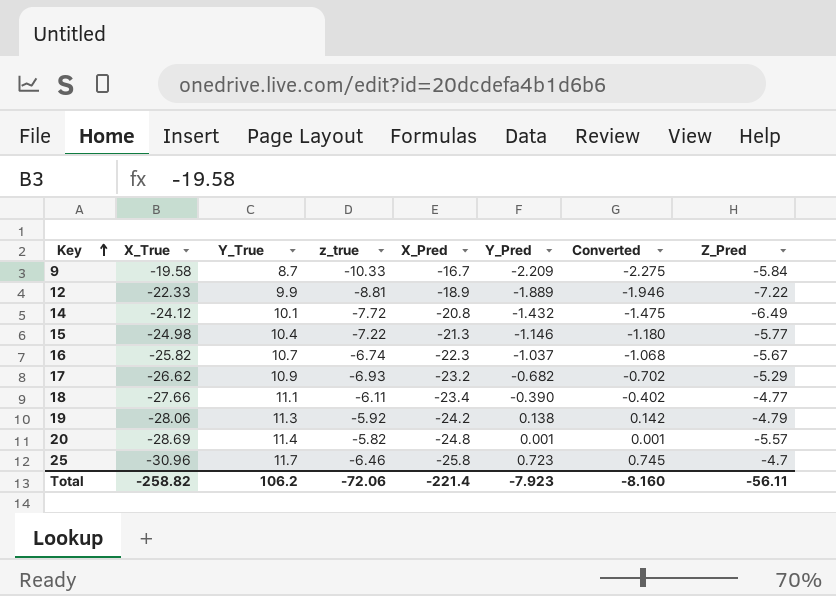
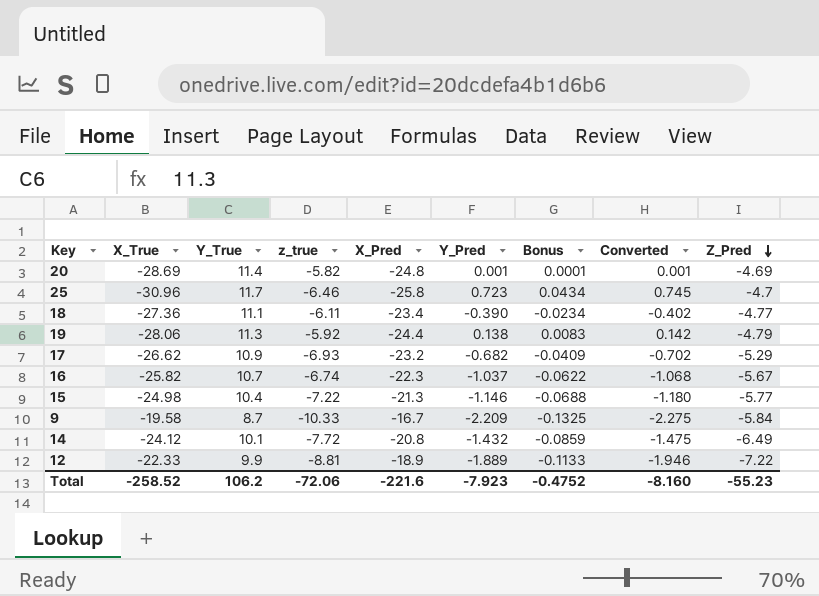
row order: Key ascending -> Z_Pred descending
column Bonus | formula: none -> [Y_Pred] * 0.06
20 | Z_Pred: -5.57 -> -4.69
18 | X_True: -27.66 -> -27.36
19 | X_Pred: -24.2 -> -24.4
Total | X_True: -258.82 -> -258.52
Total | X_Pred: -221.4 -> -221.6
Total | Z_Pred: -56.11 -> -55.23

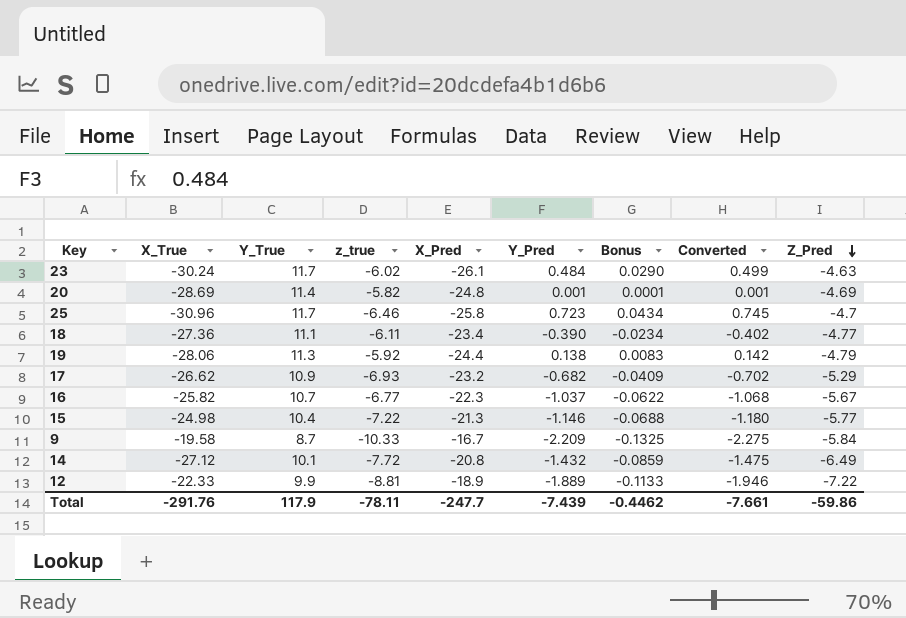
row 23: none -> -30.24 | 11.7 | -6.02 | -26.1 | 0.484 | 0.0290 | 0.499 | -4.63
16 | z_true: -6.74 -> -6.77
14 | X_True: -24.12 -> -27.12
Total | X_True: -258.52 -> -291.76
Total | Y_True: 106.2 -> 117.9
Total | z_true: -72.06 -> -78.11
Total | X_Pred: -221.6 -> -247.7
Total | Y_Pred: -7.923 -> -7.439
Total | Bonus: -0.4752 -> -0.4462
Total | Converted: -8.160 -> -7.661
Total | Z_Pred: -55.23 -> -59.86

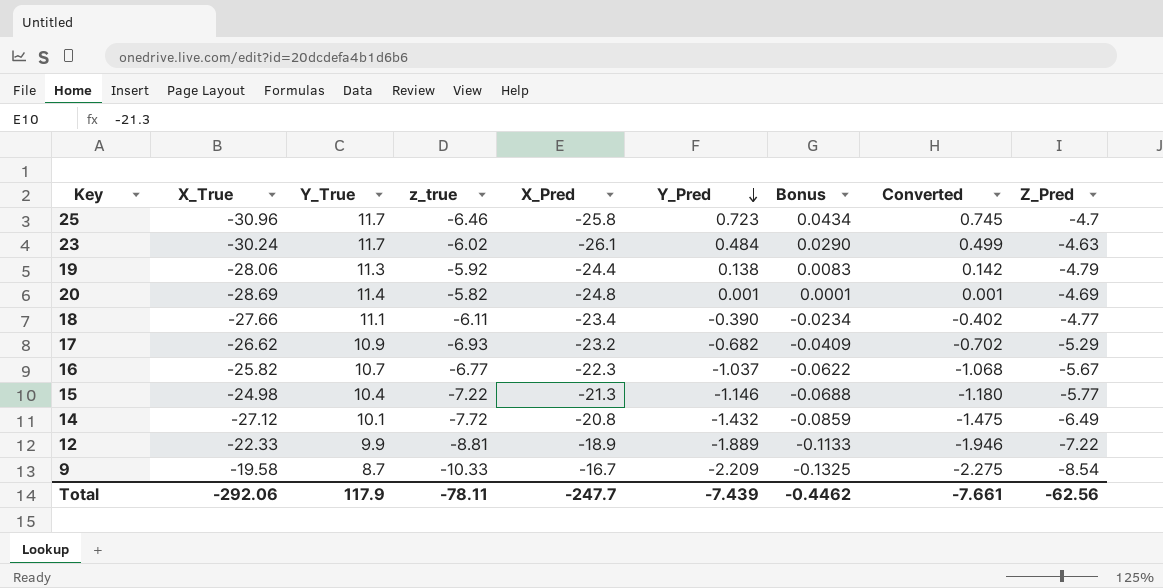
row order: Z_Pred descending -> Y_Pred descending
18 | X_True: -27.36 -> -27.66
9 | Z_Pred: -5.84 -> -8.54
Total | X_True: -291.76 -> -292.06
Total | Z_Pred: -59.86 -> -62.56

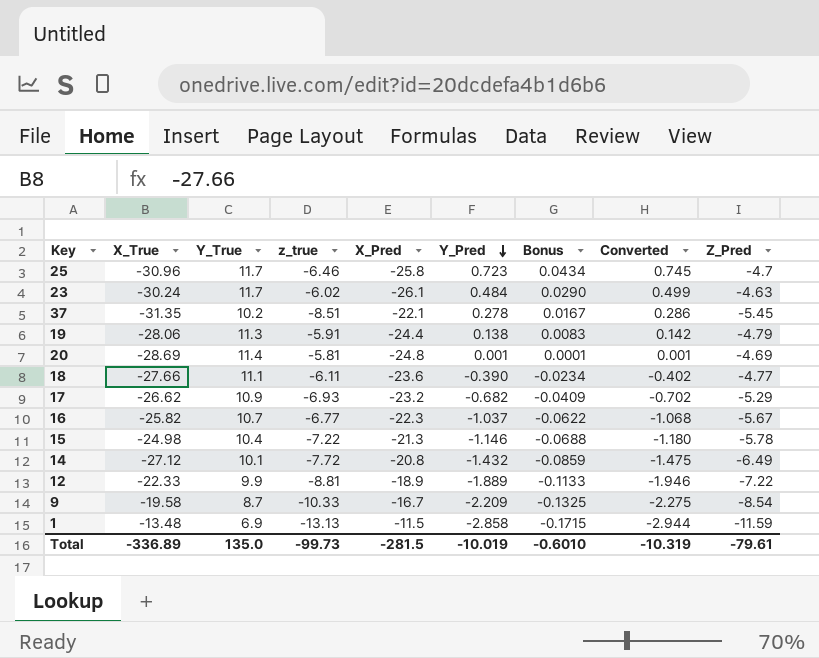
row 37: none -> -31.35 | 10.2 | -8.51 | -22.1 | 0.278 | 0.0167 | 0.286 | -5.45
19 | z_true: -5.92 -> -5.91
20 | z_true: -5.82 -> -5.81
18 | X_Pred: -23.4 -> -23.6
15 | Z_Pred: -5.77 -> -5.78
row 1: none -> -13.48 | 6.9 | -13.13 | -11.5 | -2.858 | -0.1715 | -2.944 | -11.59
Total | X_True: -292.06 -> -336.89
Total | Y_True: 117.9 -> 135.0
Total | z_true: -78.11 -> -99.73
Total | X_Pred: -247.7 -> -281.5
Total | Y_Pred: -7.439 -> -10.019
Total | Bonus: -0.4462 -> -0.6010
Total | Converted: -7.661 -> -10.319
Total | Z_Pred: -62.56 -> -79.61

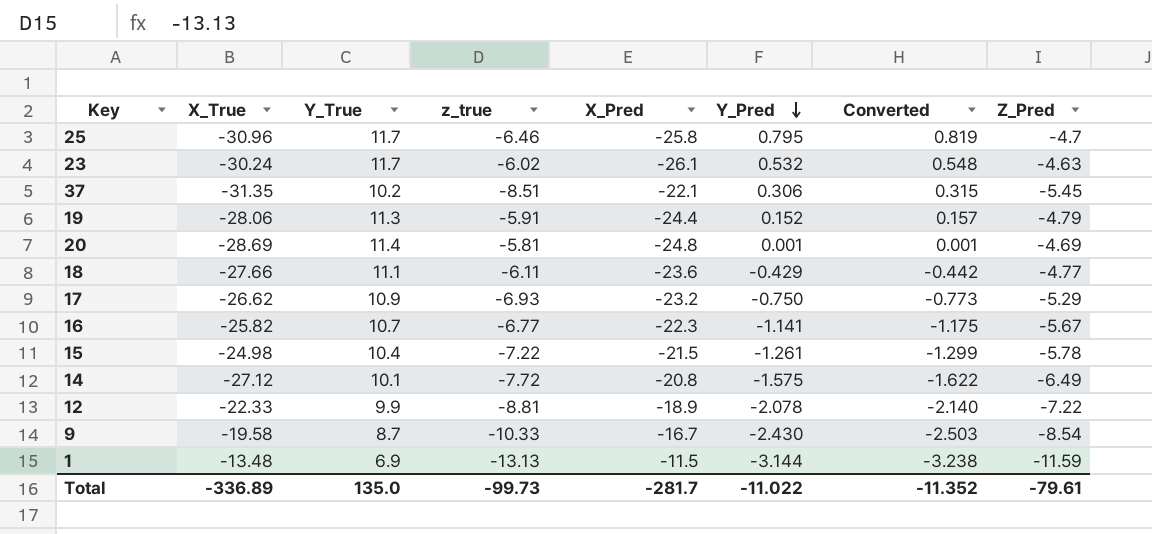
column Bonus | formula: [Y_Pred] * 0.06 -> none
25 | Y_Pred: 0.723 -> 0.795
25 | Converted: 0.745 -> 0.819
23 | Y_Pred: 0.484 -> 0.532
23 | Converted: 0.499 -> 0.548
37 | Y_Pred: 0.278 -> 0.306
37 | Converted: 0.286 -> 0.315
19 | Y_Pred: 0.138 -> 0.152
19 | Converted: 0.142 -> 0.157
18 | Y_Pred: -0.390 -> -0.429
18 | Converted: -0.402 -> -0.442
17 | Y_Pred: -0.682 -> -0.750
17 | Converted: -0.702 -> -0.773
16 | Y_Pred: -1.037 -> -1.141
16 | Converted: -1.068 -> -1.175
15 | X_Pred: -21.3 -> -21.5
15 | Y_Pred: -1.146 -> -1.261
15 | Converted: -1.180 -> -1.299
14 | Y_Pred: -1.432 -> -1.575
14 | Converted: -1.475 -> -1.622
12 | Y_Pred: -1.889 -> -2.078
12 | Converted: -1.946 -> -2.140
9 | Y_Pred: -2.209 -> -2.430
9 | Converted: -2.275 -> -2.503
1 | Y_Pred: -2.858 -> -3.144
1 | Converted: -2.944 -> -3.238
Total | X_Pred: -281.5 -> -281.7
Total | Y_Pred: -10.019 -> -11.022
Total | Converted: -10.319 -> -11.352

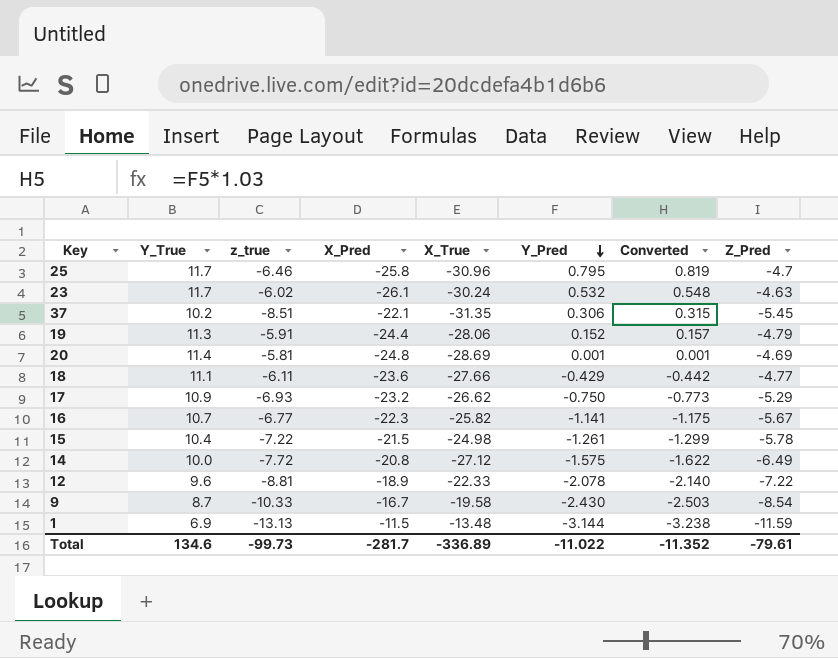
column X_True | position: 2 -> 5
14 | Y_True: 10.1 -> 10.0
12 | Y_True: 9.9 -> 9.6
Total | Y_True: 135.0 -> 134.6

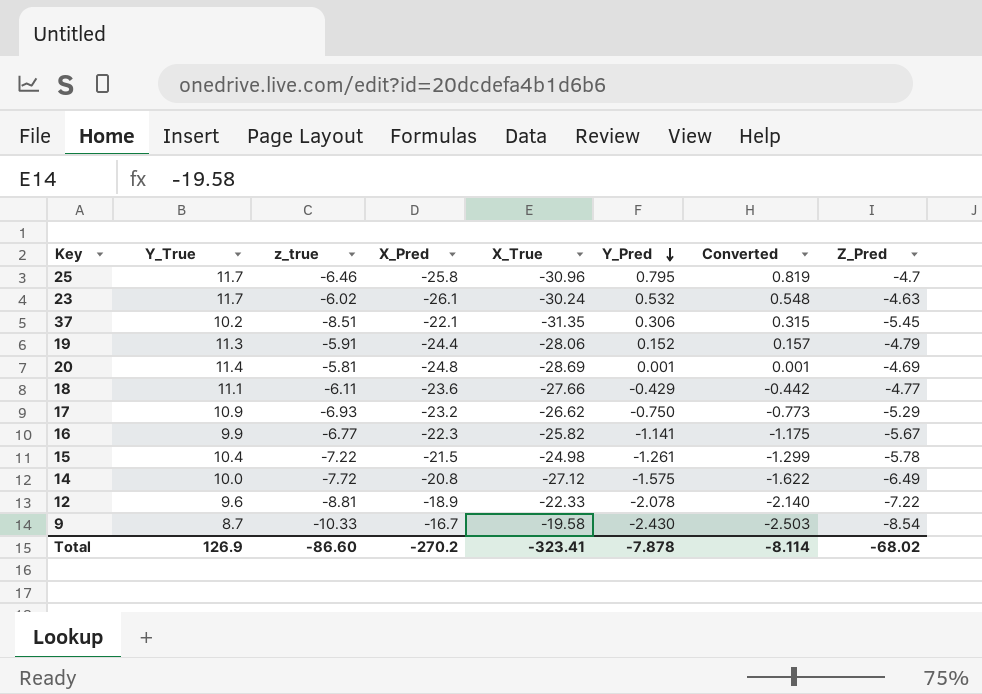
row 1: 6.9 | -13.13 | -11.5 | -13.48 | -3.144 | -3.238 | -11.59 -> none
16 | Y_True: 10.7 -> 9.9
Total | Y_True: 134.6 -> 126.9
Total | z_true: -99.73 -> -86.60
Total | X_Pred: -281.7 -> -270.2
Total | X_True: -336.89 -> -323.41
Total | Y_Pred: -11.022 -> -7.878
Total | Converted: -11.352 -> -8.114
Total | Z_Pred: -79.61 -> -68.02

